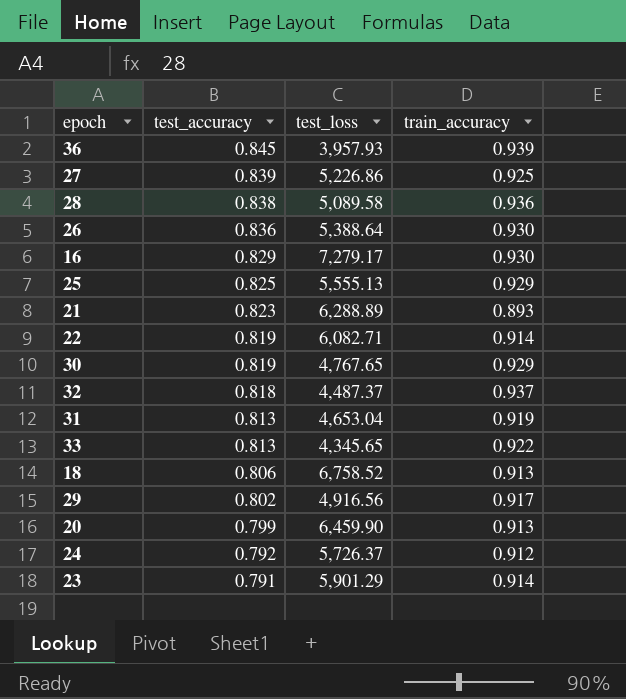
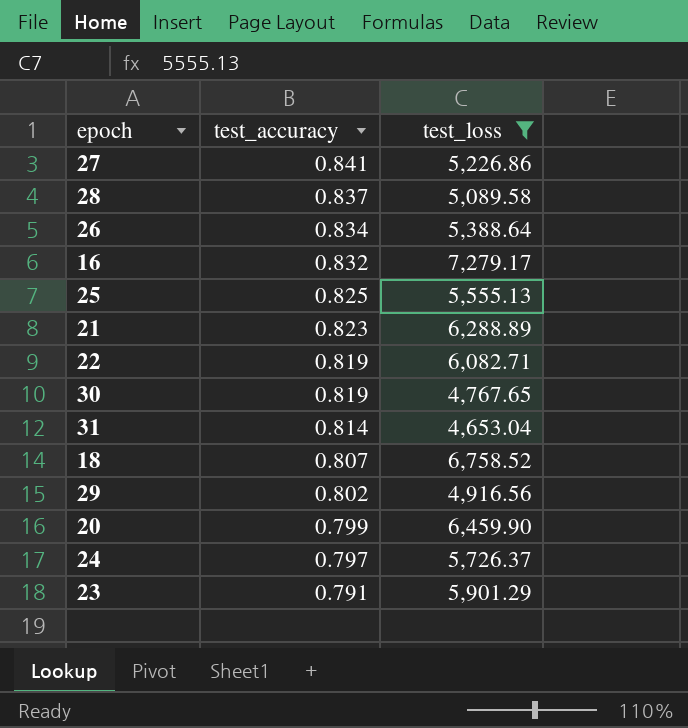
filter: none -> test_loss >= 4,653.04
column train_accuracy | position: 4 -> none
27 | test_accuracy: 0.839 -> 0.841
28 | test_accuracy: 0.838 -> 0.837
26 | test_accuracy: 0.836 -> 0.834
16 | test_accuracy: 0.829 -> 0.832
31 | test_accuracy: 0.813 -> 0.814
18 | test_accuracy: 0.806 -> 0.807
24 | test_accuracy: 0.792 -> 0.797

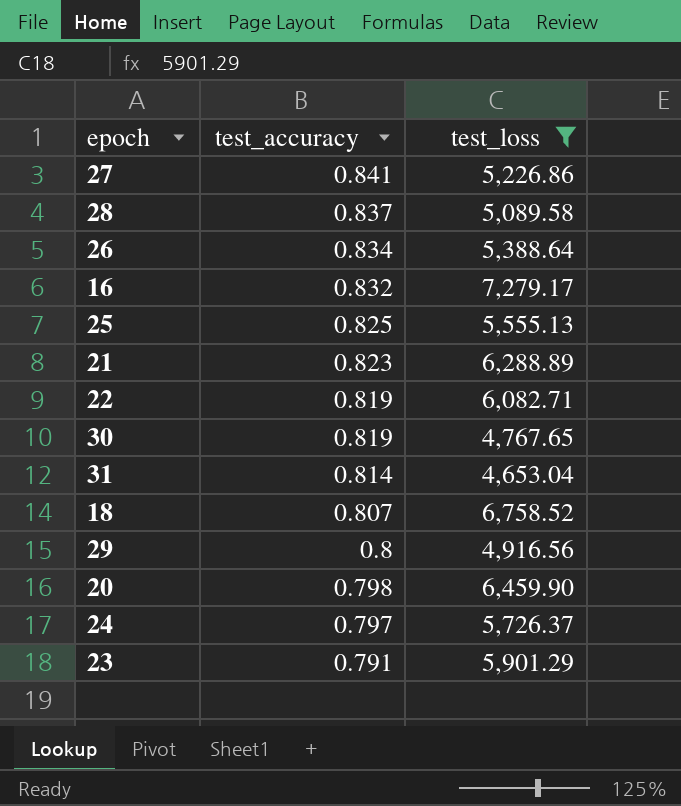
29 | test_accuracy: 0.802 -> 0.8
20 | test_accuracy: 0.799 -> 0.798

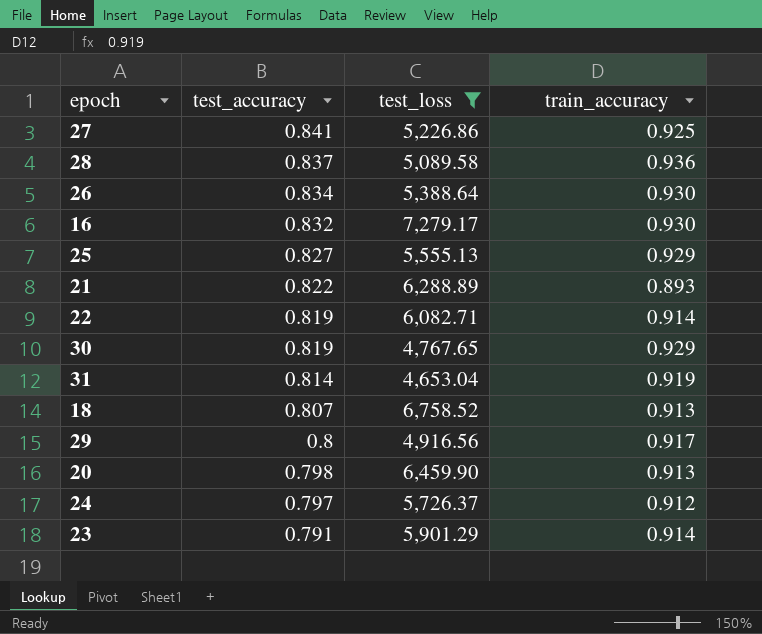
column train_accuracy | position: none -> 4
25 | test_accuracy: 0.825 -> 0.827
21 | test_accuracy: 0.823 -> 0.822

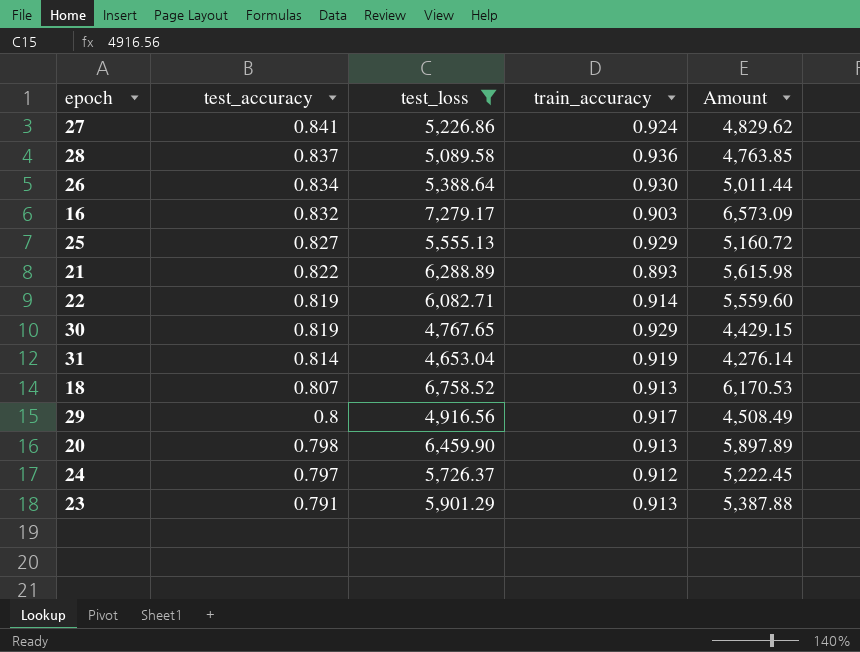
column Amount | formula: none -> [test_loss] * [train_accuracy]
27 | train_accuracy: 0.925 -> 0.924
16 | train_accuracy: 0.930 -> 0.903
23 | train_accuracy: 0.914 -> 0.913

